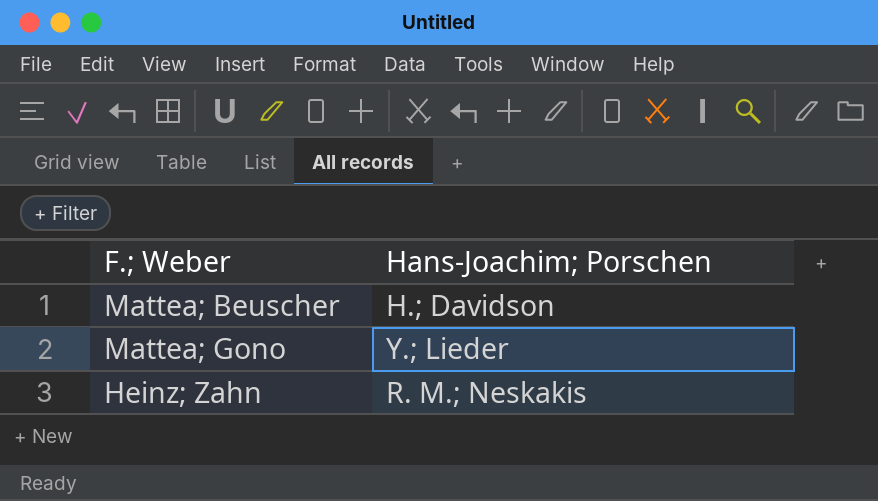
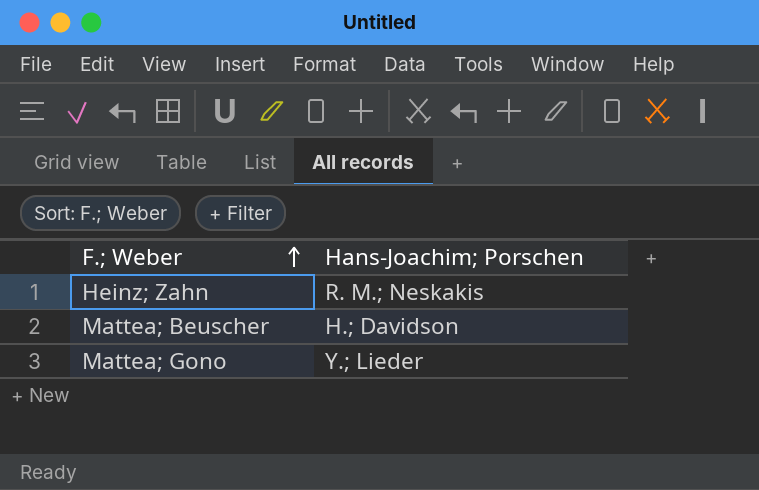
row order: none -> F.; Weber ascending

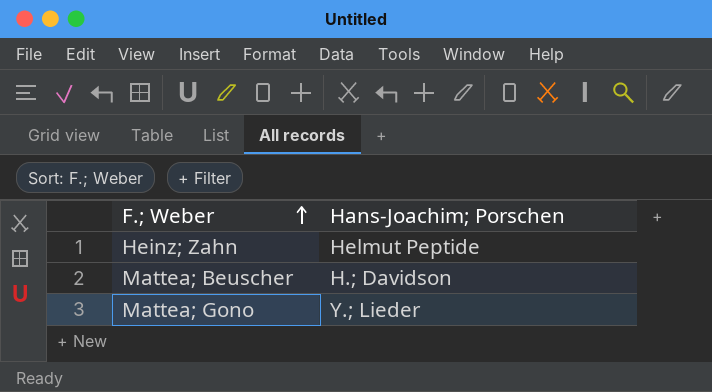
Heinz; Zahn | Hans-Joachim; Porschen: R. M.; Neskakis -> Helmut Peptide

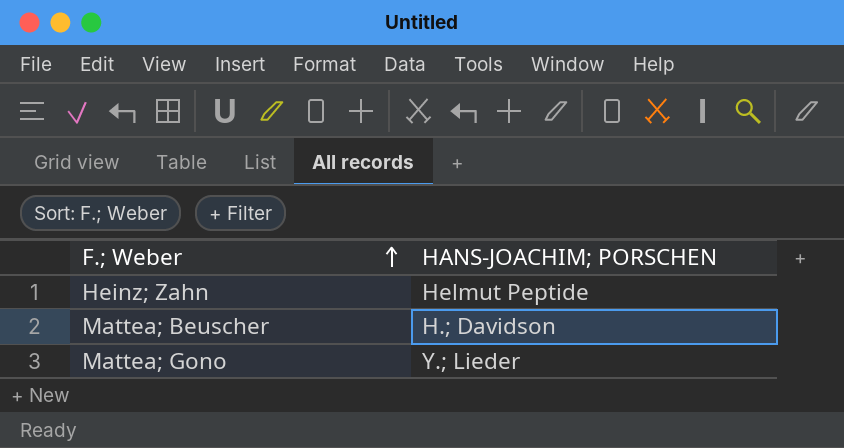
column name: Hans-Joachim; Porschen -> HANS-JOACHIM; PORSCHEN

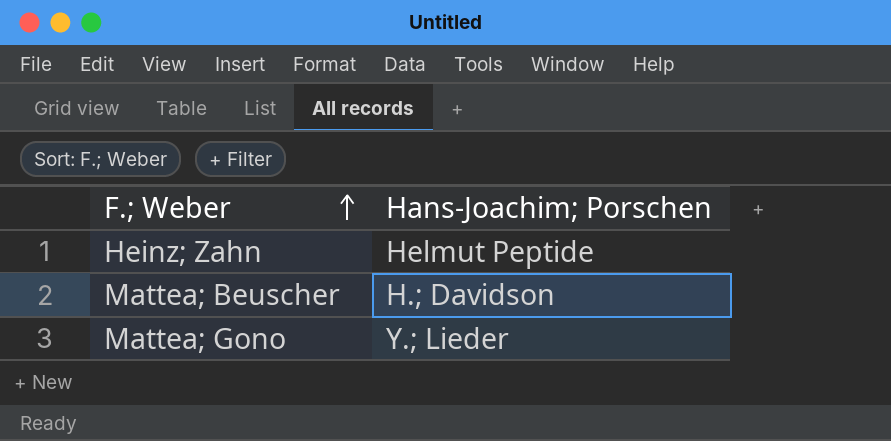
column name: HANS-JOACHIM; PORSCHEN -> Hans-Joachim; Porschen

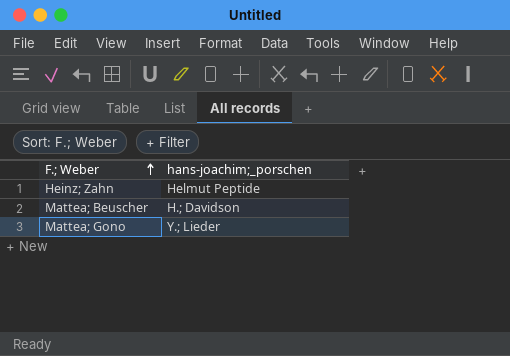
column name: Hans-Joachim; Porschen -> hans-joachim;_porschen

